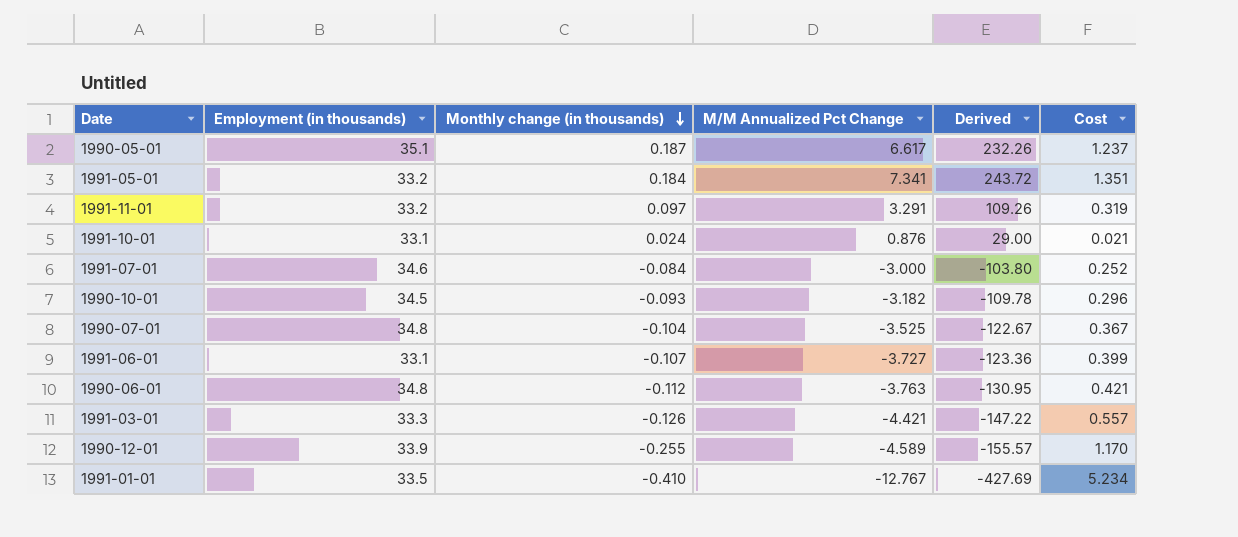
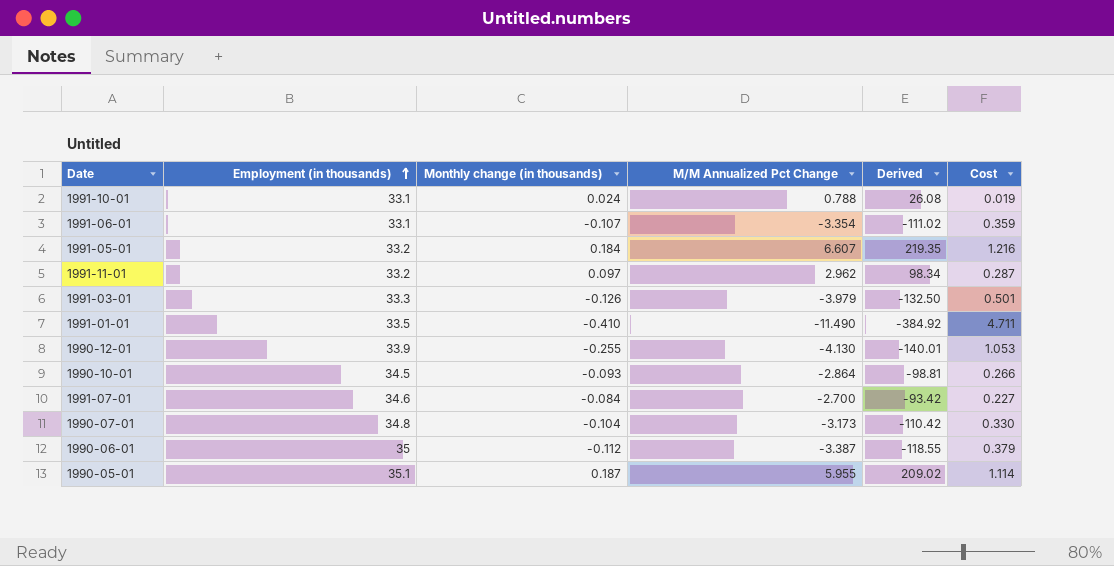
row order: Monthly change (in thousands) descending -> Employment (in thousands) ascending
1991-10-01 | M/M Annualized Pct Change: 0.876 -> 0.788
1991-10-01 | Derived: 29.00 -> 26.08
1991-10-01 | Cost: 0.021 -> 0.019
1991-06-01 | M/M Annualized Pct Change: -3.727 -> -3.354
1991-06-01 | Derived: -123.36 -> -111.02
1991-06-01 | Cost: 0.399 -> 0.359
1991-05-01 | M/M Annualized Pct Change: 7.341 -> 6.607
1991-05-01 | Derived: 243.72 -> 219.35
1991-05-01 | Cost: 1.351 -> 1.216
1991-11-01 | M/M Annualized Pct Change: 3.291 -> 2.962
1991-11-01 | Derived: 109.26 -> 98.34
1991-11-01 | Cost: 0.319 -> 0.287
1991-03-01 | M/M Annualized Pct Change: -4.421 -> -3.979
1991-03-01 | Derived: -147.22 -> -132.50
1991-03-01 | Cost: 0.557 -> 0.501
1991-01-01 | M/M Annualized Pct Change: -12.767 -> -11.490
1991-01-01 | Derived: -427.69 -> -384.92
1991-01-01 | Cost: 5.234 -> 4.711
1990-12-01 | M/M Annualized Pct Change: -4.589 -> -4.130
1990-12-01 | Derived: -155.57 -> -140.01
1990-12-01 | Cost: 1.170 -> 1.053
1990-10-01 | M/M Annualized Pct Change: -3.182 -> -2.864
1990-10-01 | Derived: -109.78 -> -98.81
1990-10-01 | Cost: 0.296 -> 0.266
1991-07-01 | M/M Annualized Pct Change: -3.000 -> -2.700
1991-07-01 | Derived: -103.80 -> -93.42
1991-07-01 | Cost: 0.252 -> 0.227
1990-07-01 | M/M Annualized Pct Change: -3.525 -> -3.173
1990-07-01 | Derived: -122.67 -> -110.42
1990-07-01 | Cost: 0.367 -> 0.330
1990-06-01 | Employment (in thousands): 34.8 -> 35
1990-06-01 | M/M Annualized Pct Change: -3.763 -> -3.387
1990-06-01 | Derived: -130.95 -> -118.55
1990-06-01 | Cost: 0.421 -> 0.379
1990-05-01 | M/M Annualized Pct Change: 6.617 -> 5.955
1990-05-01 | Derived: 232.26 -> 209.02
1990-05-01 | Cost: 1.237 -> 1.114

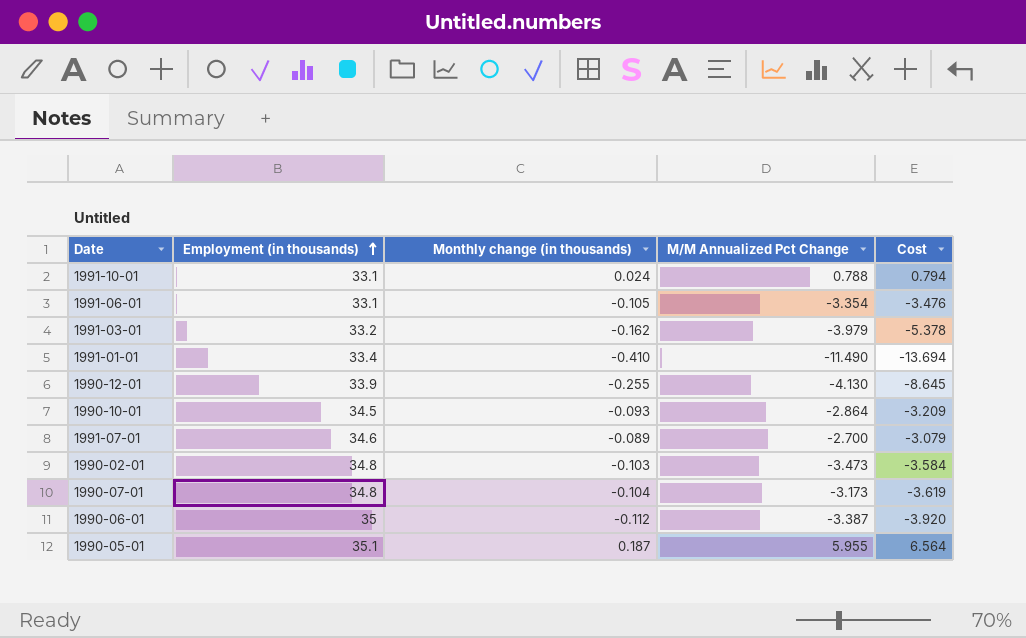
column Derived | formula: [Employment (in thousands)] * [M/M Annualized Pct Change] -> none
column Cost | formula: [Monthly change (in thousands)] * [M/M Annualized Pct Change] -> [Employment (in thousands)] * [Monthly change (in thousands)]
row 1991-05-01: 33.2 | 0.184 | 6.607 | 219.35 | 1.216 -> none
row 1991-11-01: 33.2 | 0.097 | 2.962 | 98.34 | 0.287 -> none
1991-06-01 | Monthly change (in thousands): -0.107 -> -0.105
1991-03-01 | Employment (in thousands): 33.3 -> 33.2
1991-03-01 | Monthly change (in thousands): -0.126 -> -0.162
1991-01-01 | Employment (in thousands): 33.5 -> 33.4
1991-07-01 | Monthly change (in thousands): -0.084 -> -0.089
row 1990-02-01: none -> 34.8 | -0.103 | -3.473 | -3.584

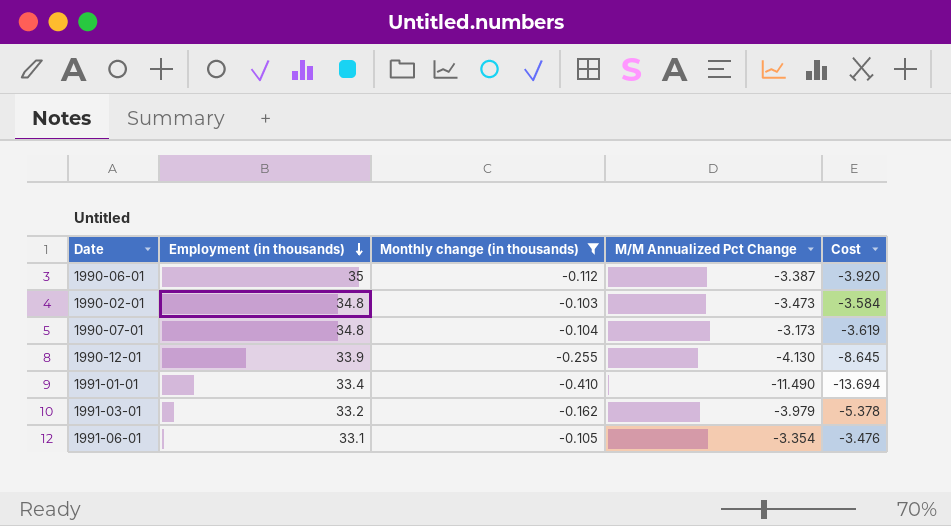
filter: none -> Monthly change (in thousands) <= -0.103
row order: Employment (in thousands) ascending -> Employment (in thousands) descending

